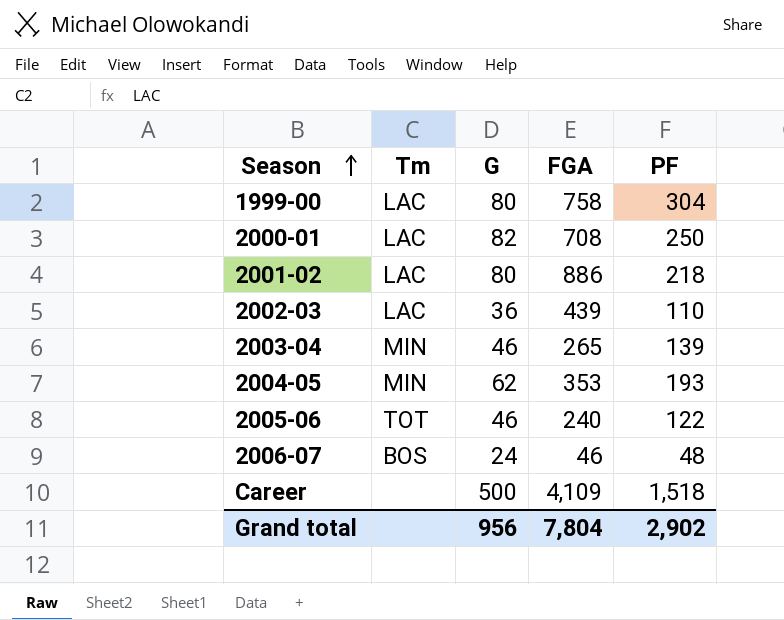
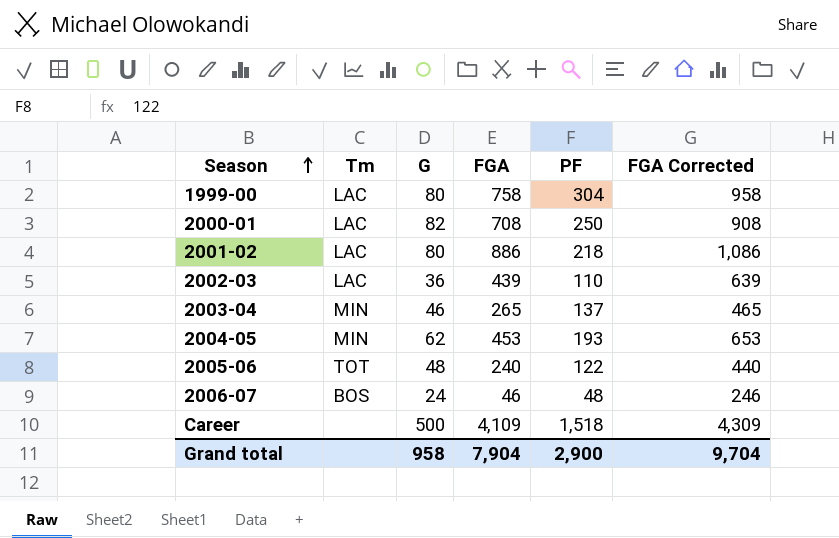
column FGA Corrected | formula: none -> [FGA] + 200
2003-04 | PF: 139 -> 137
2004-05 | FGA: 353 -> 453
2005-06 | G: 46 -> 48
Grand total | G: 956 -> 958
Grand total | FGA: 7,804 -> 7,904
Grand total | PF: 2,902 -> 2,900

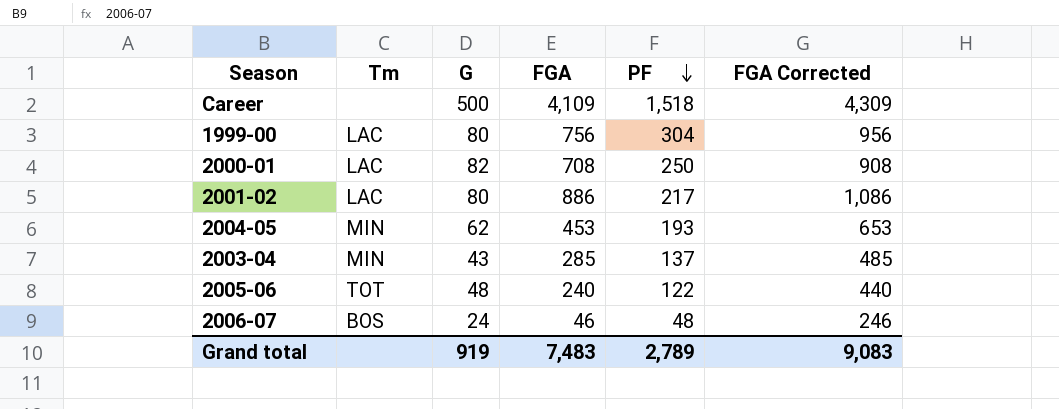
row order: Season ascending -> PF descending
row 2002-03: LAC | 36 | 439 | 110 | 639 -> none
1999-00 | FGA: 758 -> 756
1999-00 | FGA Corrected: 958 -> 956
2001-02 | PF: 218 -> 217
2003-04 | G: 46 -> 43
2003-04 | FGA: 265 -> 285
2003-04 | FGA Corrected: 465 -> 485
Grand total | G: 958 -> 919
Grand total | FGA: 7,904 -> 7,483
Grand total | PF: 2,900 -> 2,789
Grand total | FGA Corrected: 9,704 -> 9,083

